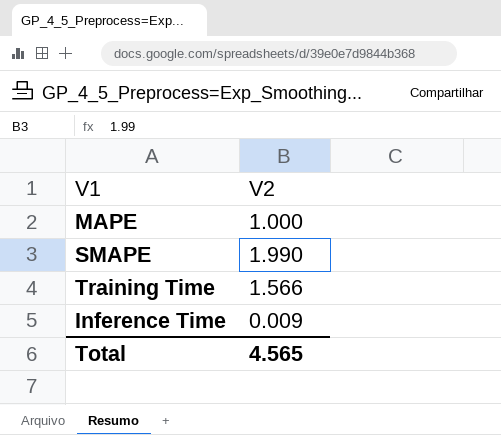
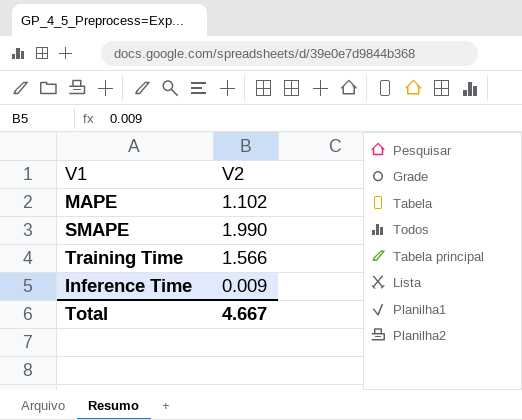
MAPE | V2: 1.000 -> 1.102
Total | V2: 4.565 -> 4.667

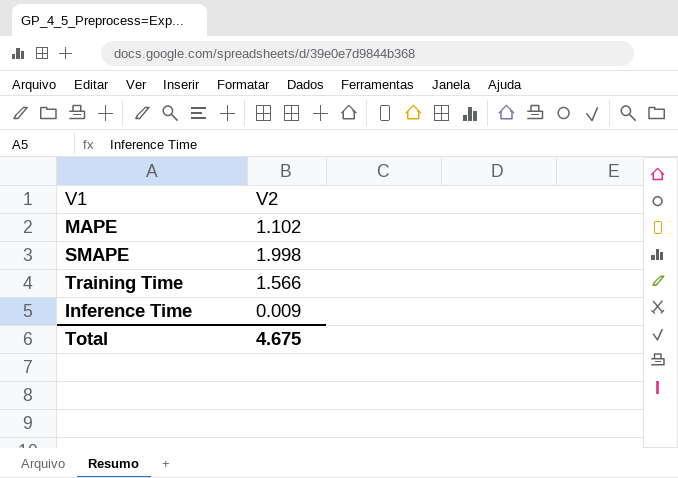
SMAPE | V2: 1.990 -> 1.998
Total | V2: 4.667 -> 4.675

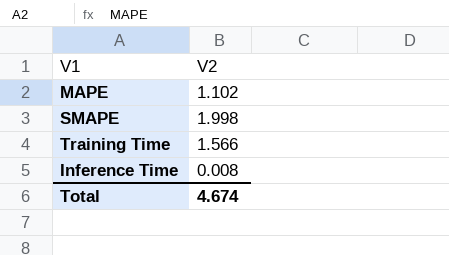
Inference Time | V2: 0.009 -> 0.008
Total | V2: 4.675 -> 4.674

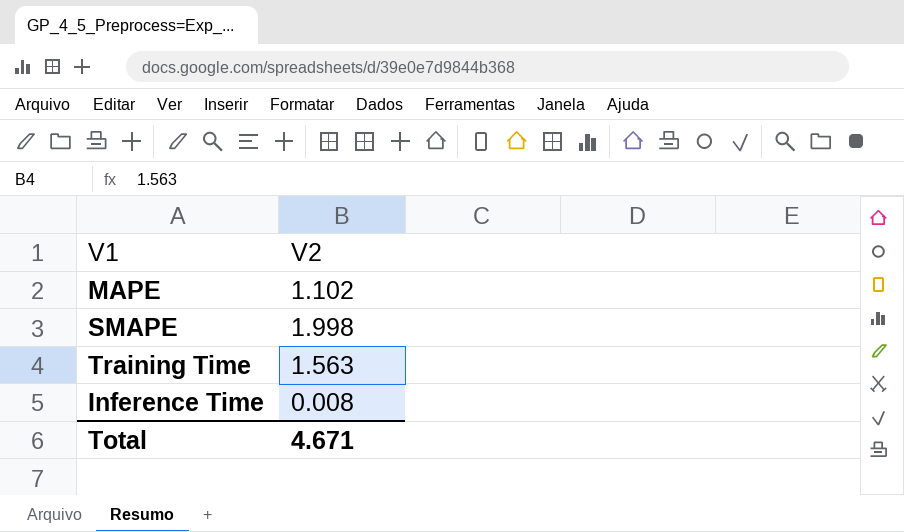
Training Time | V2: 1.566 -> 1.563
Total | V2: 4.674 -> 4.671

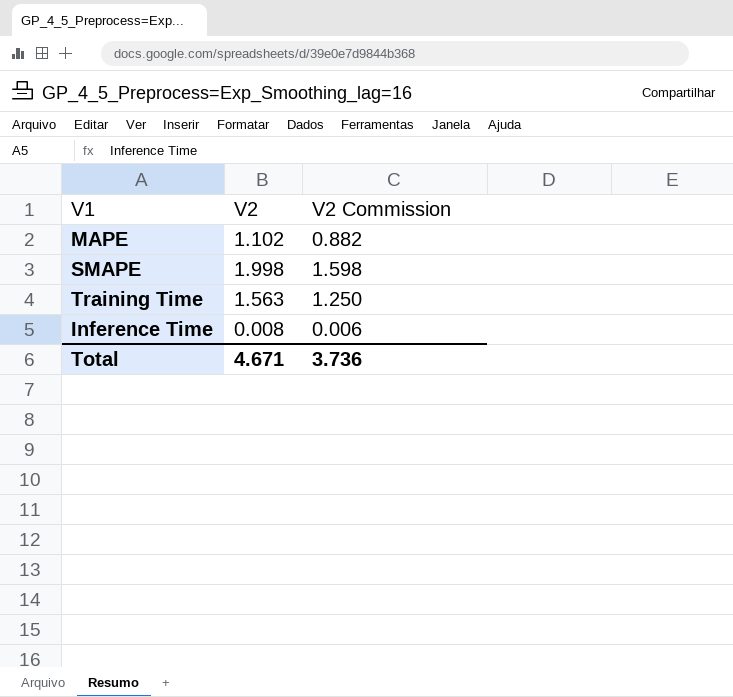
column V2 Commission | formula: none -> [V2] * 0.8

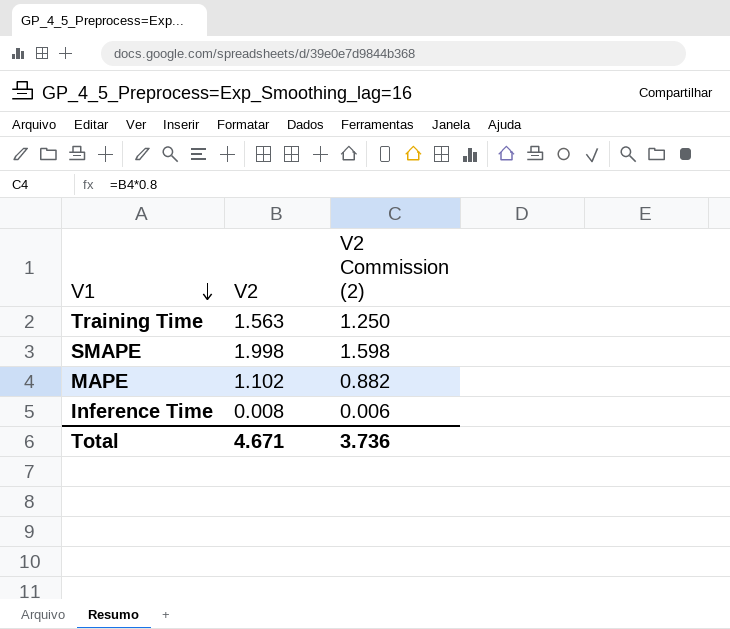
row order: none -> V1 descending
column name: V2 Commission -> V2 Commission (2)

